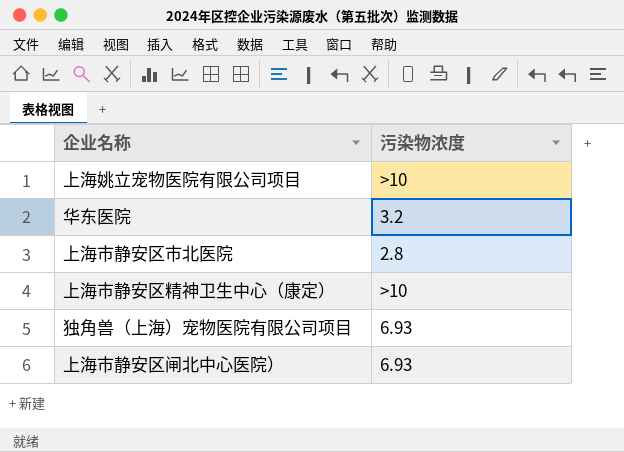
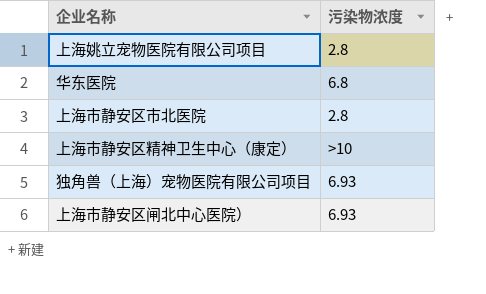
上海姚立宠物医院有限公司项目 | 污染物浓度: >10 -> 2.8
华东医院 | 污染物浓度: 3.2 -> 6.8

